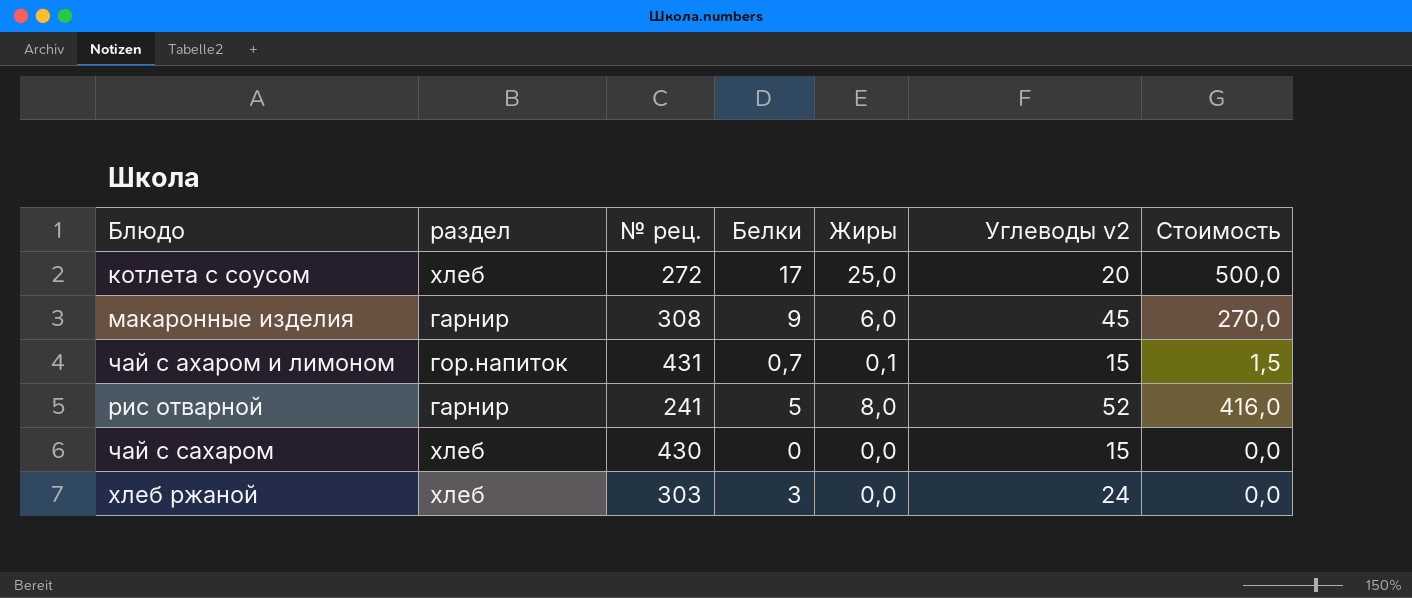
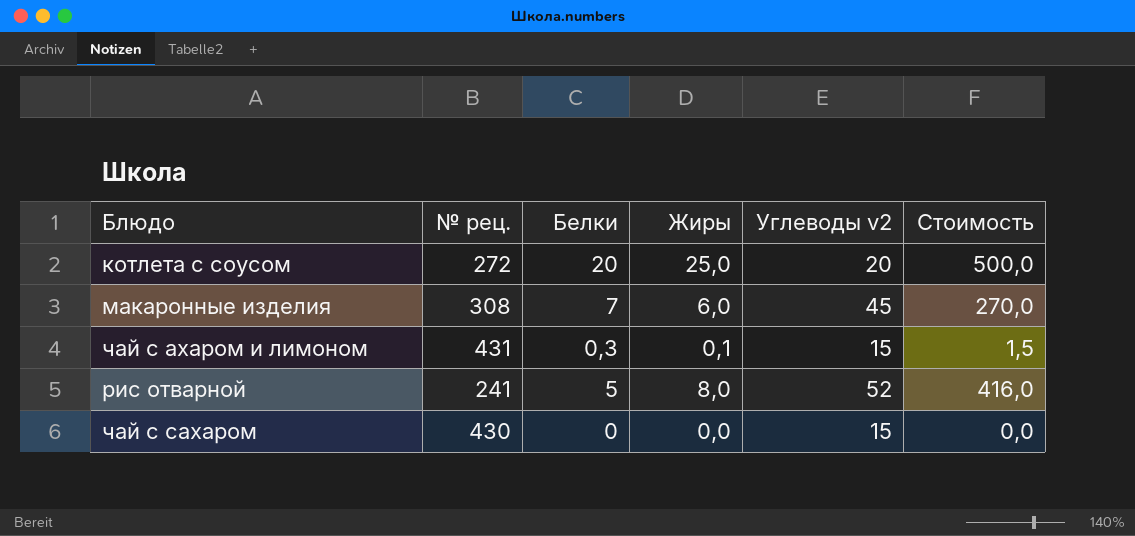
column раздел | position: 2 -> none
row хлеб ржаной: хлеб | 303 | 3 | 0,0 | 24 | 0,0 -> none
котлета с соусом | Белки: 17 -> 20
макаронные изделия | Белки: 9 -> 7
чай с ахаром и лимоном | Белки: 0,7 -> 0,3

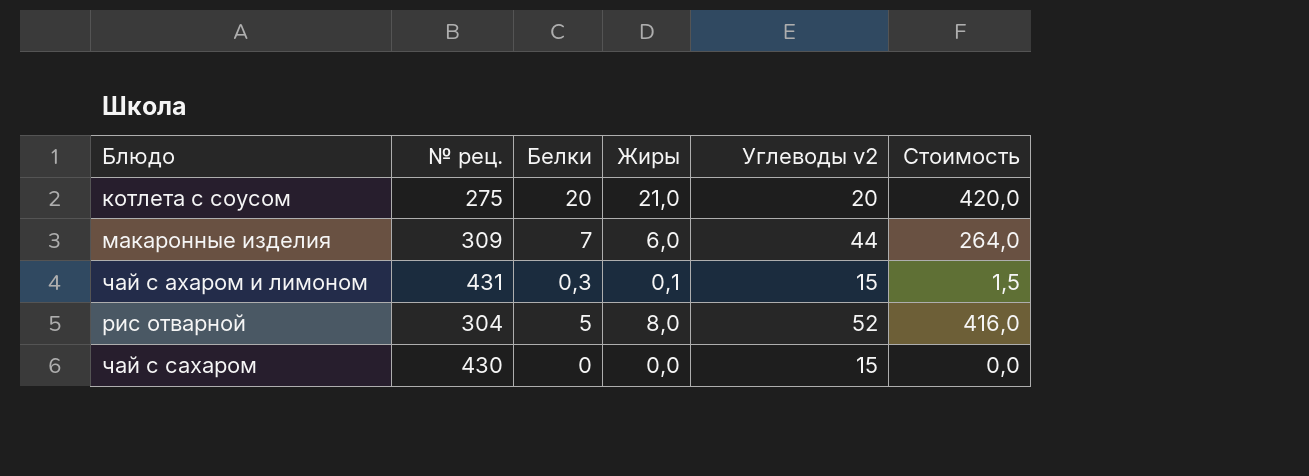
котлета с соусом | № рец.: 272 -> 275
котлета с соусом | Жиры: 25,0 -> 21,0
котлета с соусом | Стоимость: 500,0 -> 420,0
макаронные изделия | № рец.: 308 -> 309
макаронные изделия | Углеводы v2: 45 -> 44
макаронные изделия | Стоимость: 270,0 -> 264,0
рис отварной | № рец.: 241 -> 304

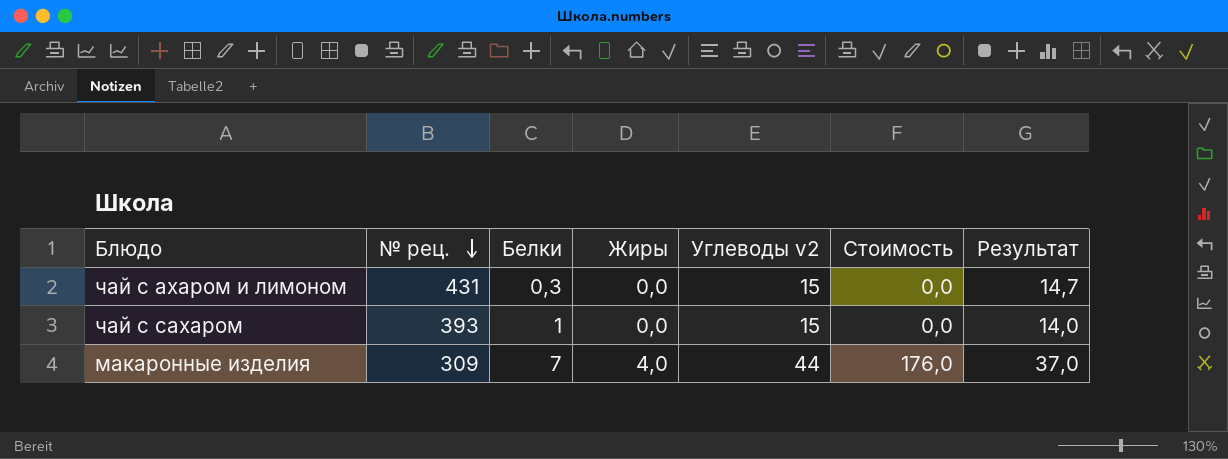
row order: none -> № рец. descending
column Результат | formula: none -> [Углеводы v2] - [Белки]
row котлета с соусом: 275 | 20 | 21,0 | 20 | 420,0 -> none
row рис отварной: 304 | 5 | 8,0 | 52 | 416,0 -> none
чай с ахаром и лимоном | Жиры: 0,1 -> 0,0
чай с ахаром и лимоном | Стоимость: 1,5 -> 0,0
чай с сахаром | № рец.: 430 -> 393
чай с сахаром | Белки: 0 -> 1
макаронные изделия | Жиры: 6,0 -> 4,0
макаронные изделия | Стоимость: 264,0 -> 176,0

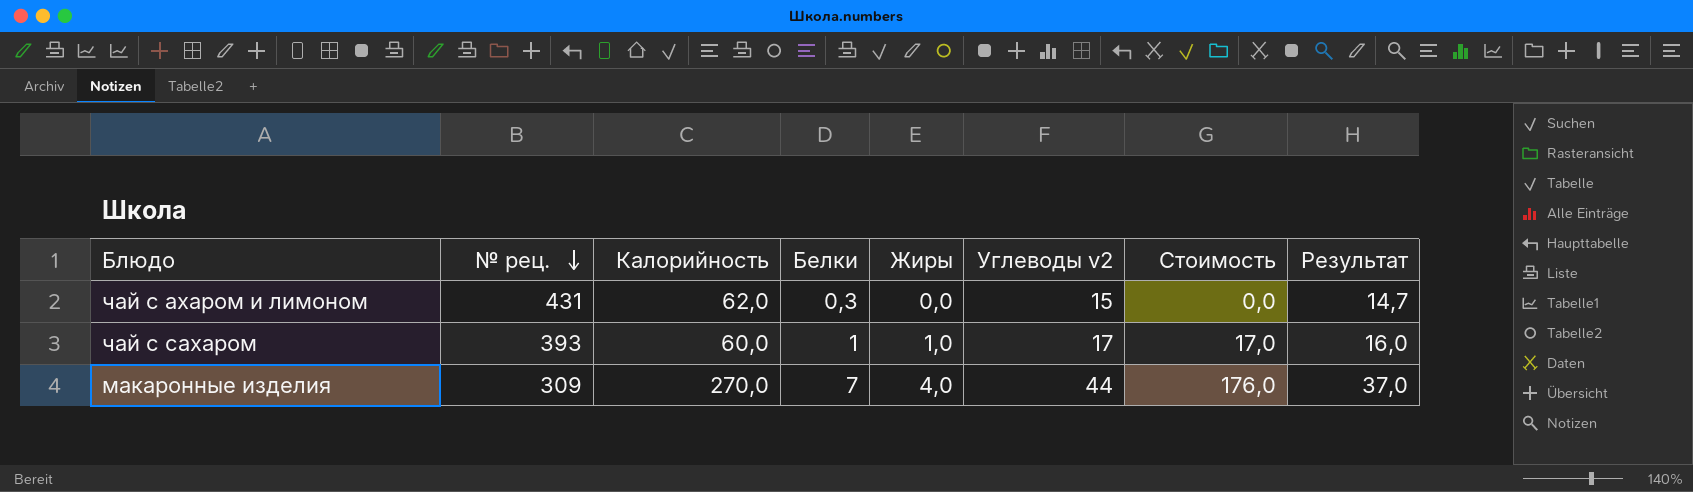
column Калорийность | position: none -> 3
чай с сахаром | Жиры: 0,0 -> 1,0
чай с сахаром | Углеводы v2: 15 -> 17
чай с сахаром | Стоимость: 0,0 -> 17,0
чай с сахаром | Результат: 14,0 -> 16,0

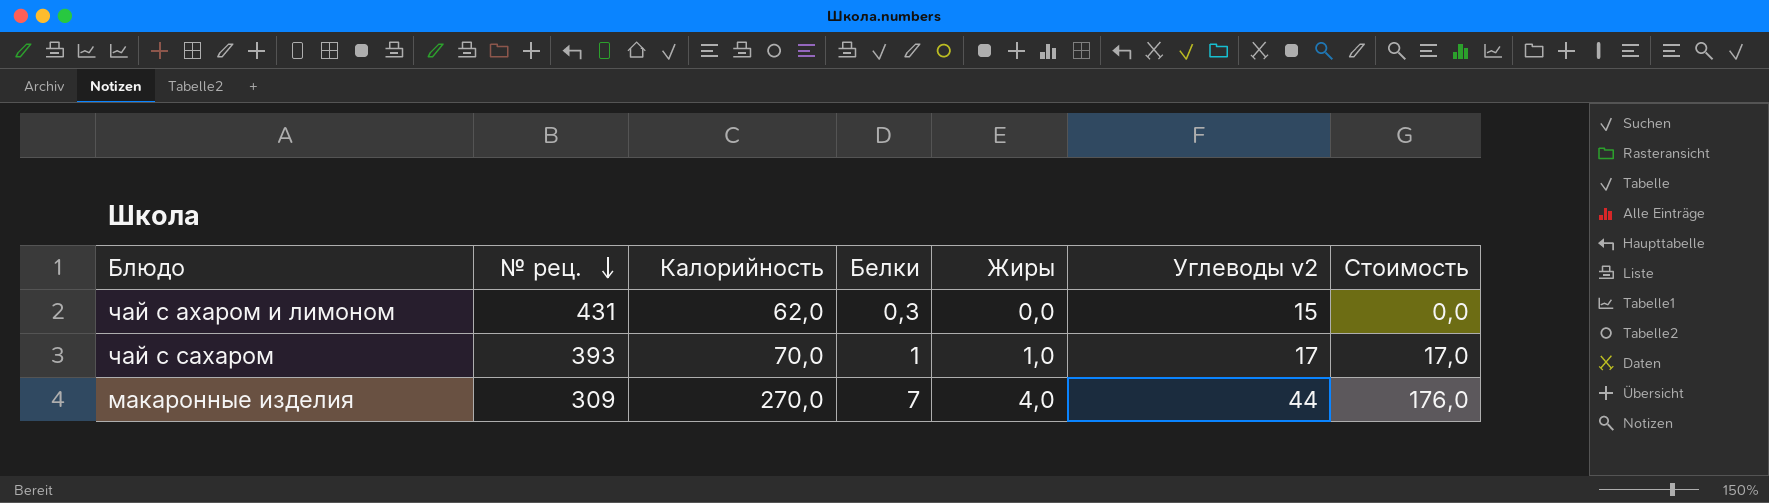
column Результат | formula: [Углеводы v2] - [Белки] -> none
чай с сахаром | Калорийность: 60,0 -> 70,0

